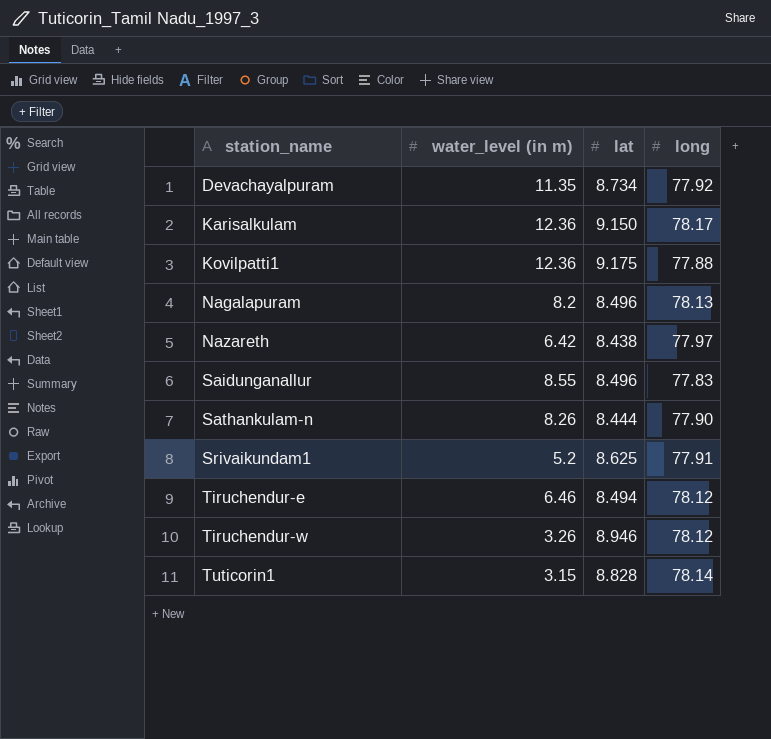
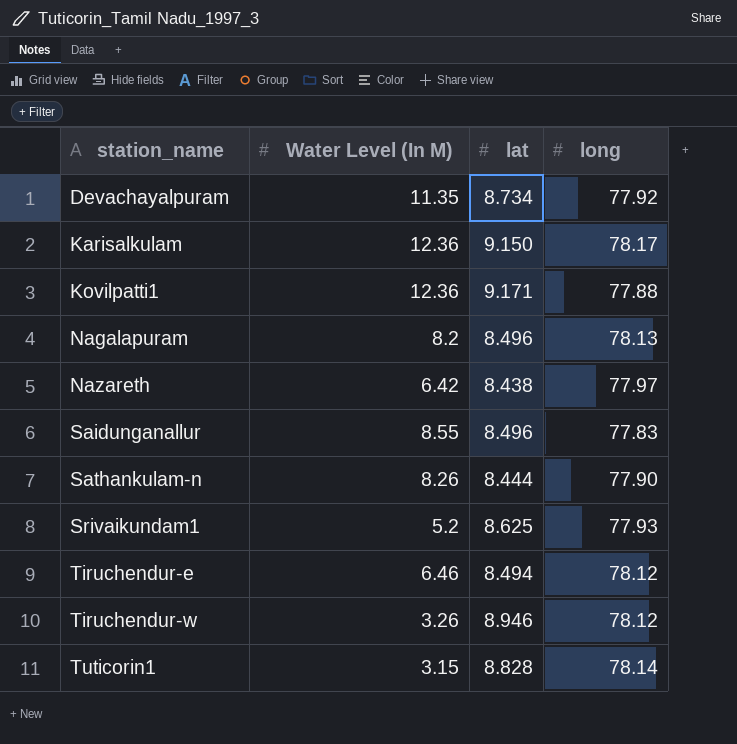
column name: water_level (in m) -> Water Level (In M)
Kovilpatti1 | lat: 9.175 -> 9.171
Srivaikundam1 | long: 77.91 -> 77.93

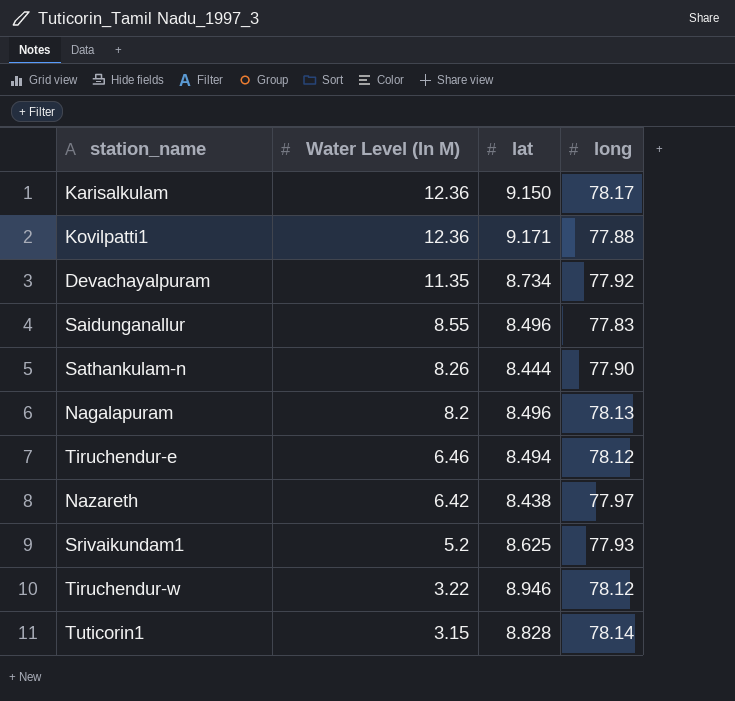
row order: station_name ascending -> Water Level (In M) descending
Tiruchendur-w | Water Level (In M): 3.26 -> 3.22

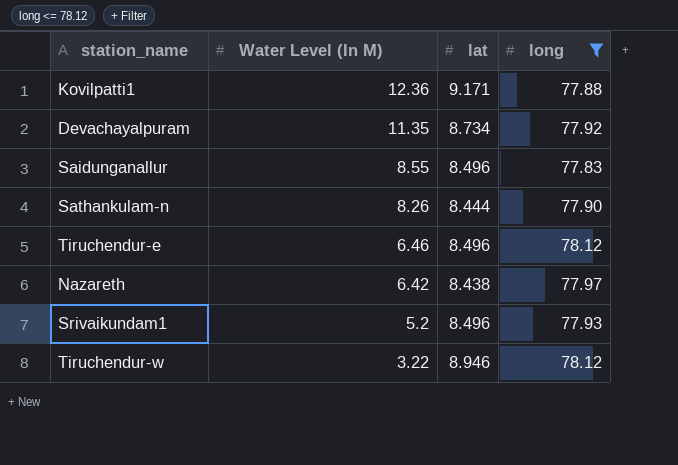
filter: none -> long <= 78.12
Tiruchendur-e | lat: 8.494 -> 8.496
Srivaikundam1 | lat: 8.625 -> 8.496

